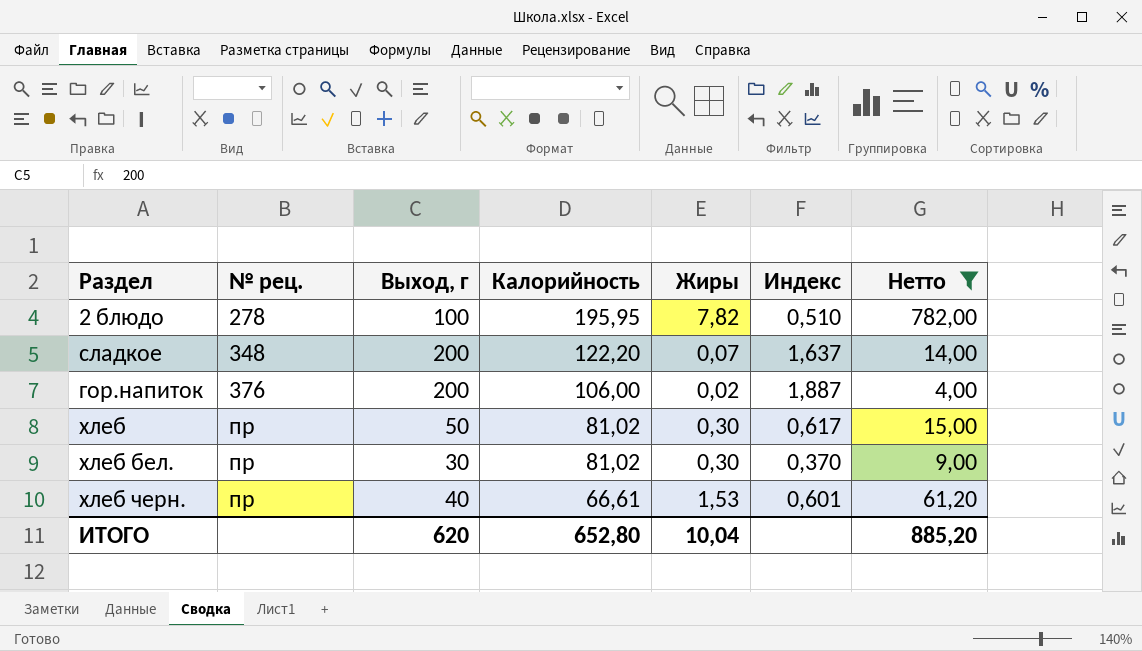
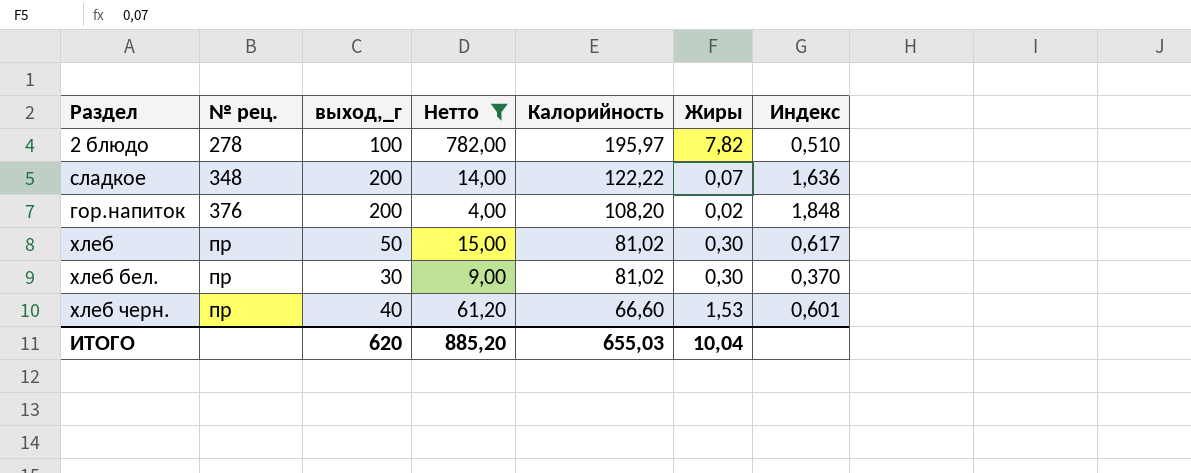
column name: Выход, г -> выход,_г
column Нетто | position: 7 -> 4
2 блюдо | Калорийность: 195,95 -> 195,97
сладкое | Калорийность: 122,20 -> 122,22
сладкое | Индекс: 1,637 -> 1,636
гор.напиток | Калорийность: 106,00 -> 108,20
гор.напиток | Индекс: 1,887 -> 1,848
хлеб черн. | Калорийность: 66,61 -> 66,60
ИТОГО | Калорийность: 652,80 -> 655,03

